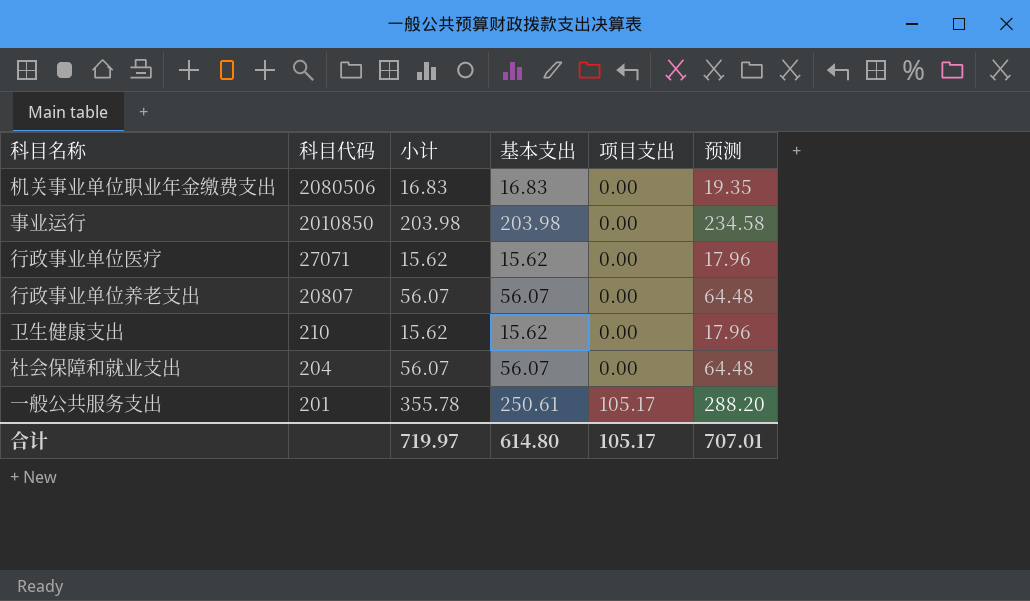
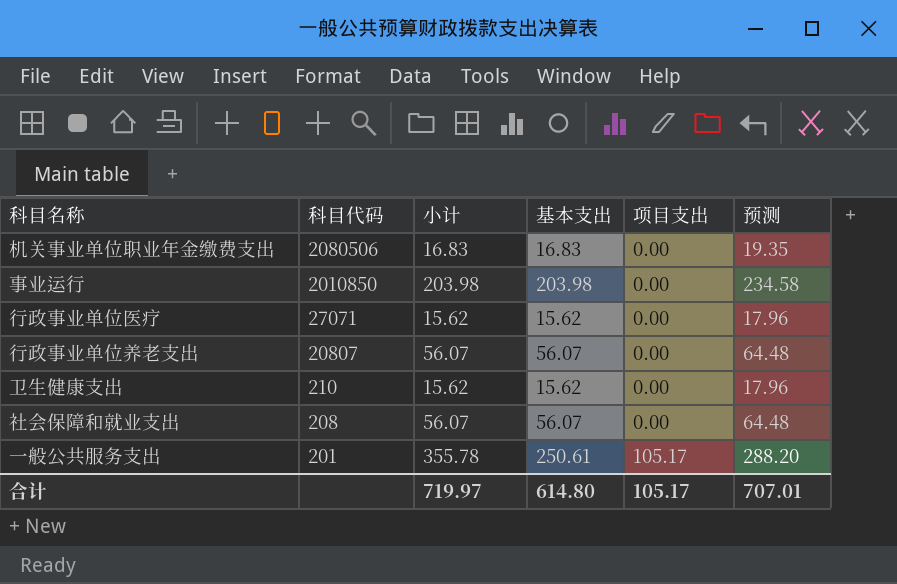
社会保障和就业支出 | 科目代码: 204 -> 208

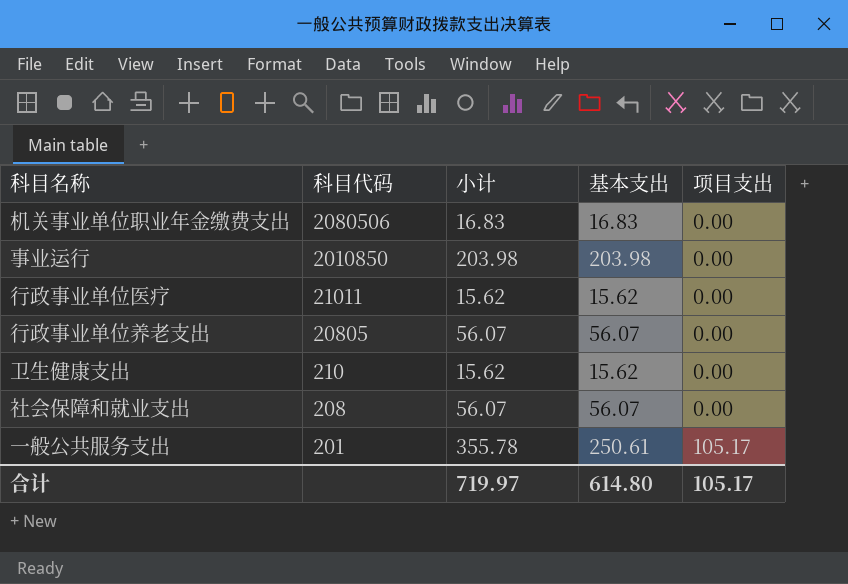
column 预测 | formula: [基本支出] * 1.15 -> none
行政事业单位医疗 | 科目代码: 27071 -> 21011
行政事业单位养老支出 | 科目代码: 20807 -> 20805

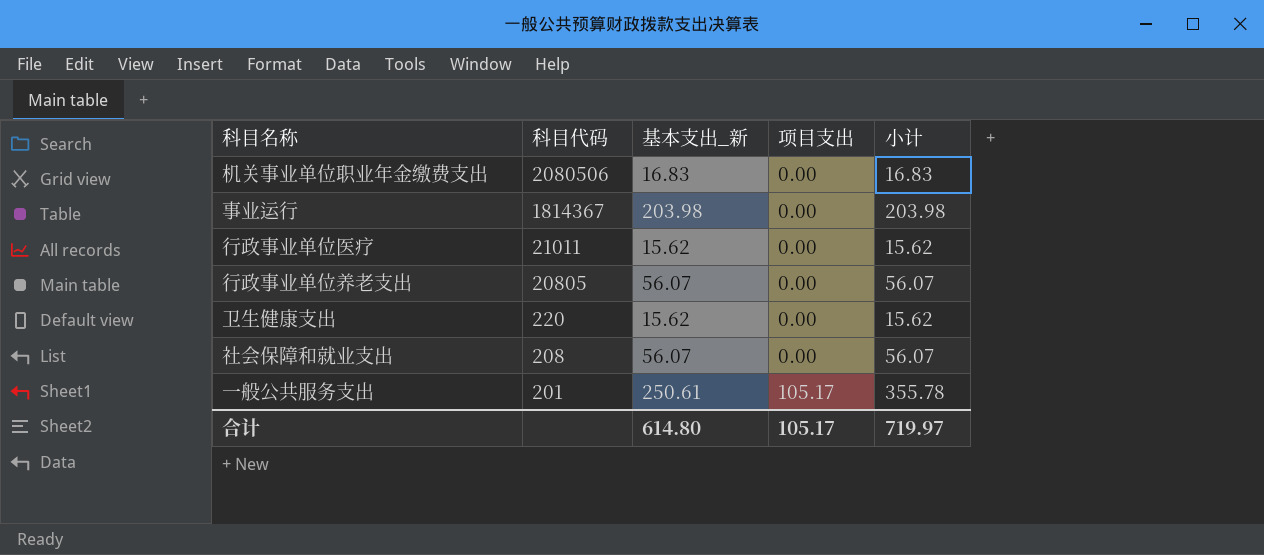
column name: 基本支出 -> 基本支出_新
column 小计 | position: 3 -> 5
事业运行 | 科目代码: 2010850 -> 1814367
卫生健康支出 | 科目代码: 210 -> 220

